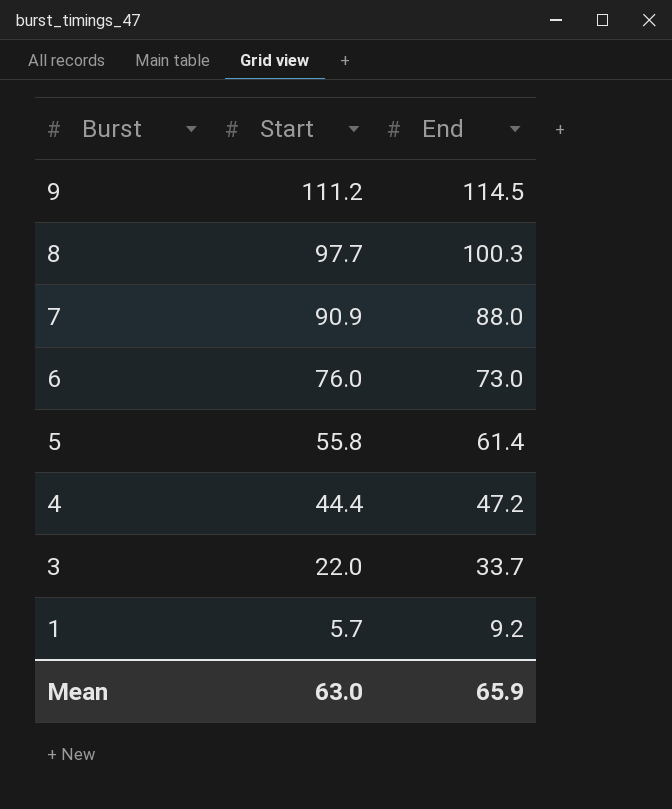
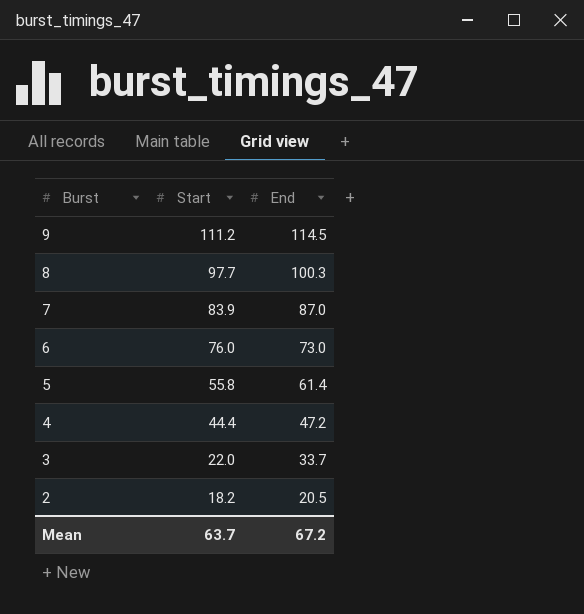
row 1: 5.7 | 9.2 -> none
7 | Start: 90.9 -> 83.9
7 | End: 88.0 -> 87.0
row 2: none -> 18.2 | 20.5
Mean | Start: 63.0 -> 63.7
Mean | End: 65.9 -> 67.2

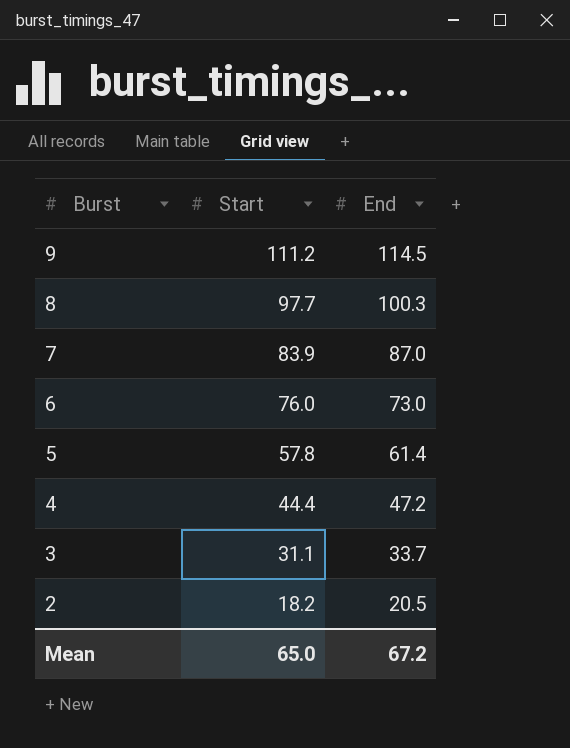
5 | Start: 55.8 -> 57.8
3 | Start: 22.0 -> 31.1
Mean | Start: 63.7 -> 65.0

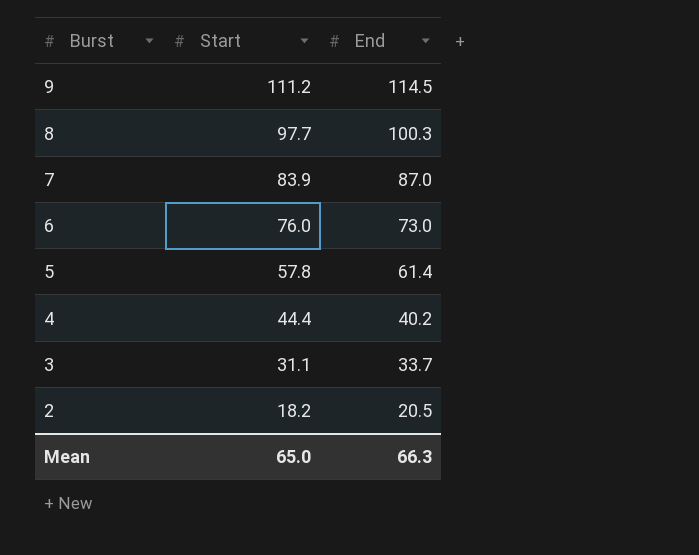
4 | End: 47.2 -> 40.2
Mean | End: 67.2 -> 66.3

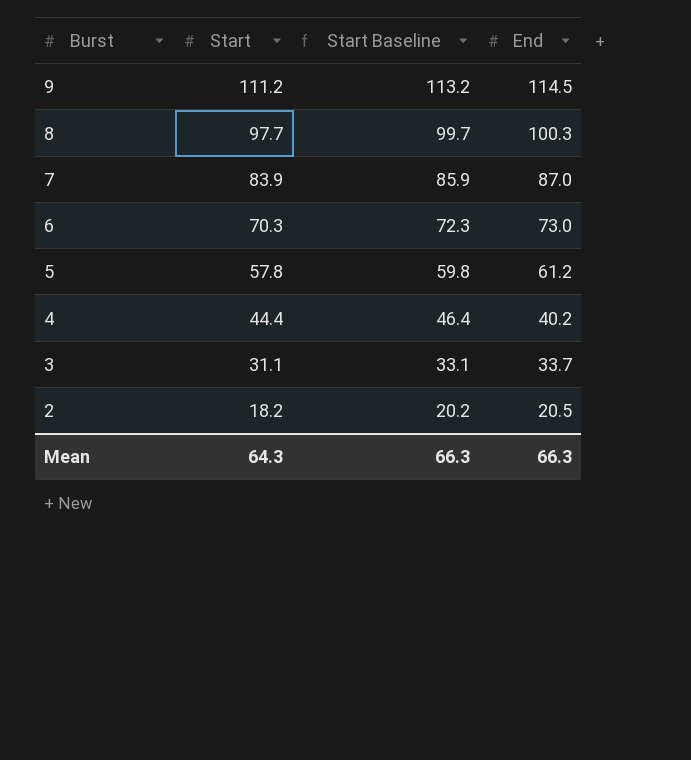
column Start Baseline | formula: none -> [Start] + 2
6 | Start: 76.0 -> 70.3
5 | End: 61.4 -> 61.2
Mean | Start: 65.0 -> 64.3

